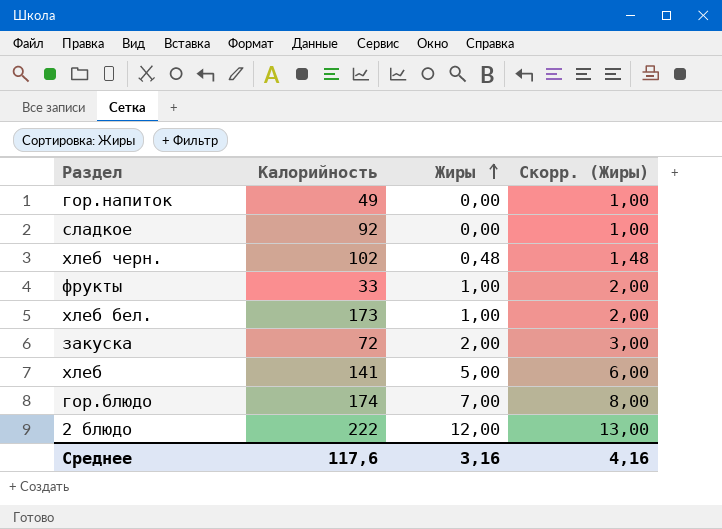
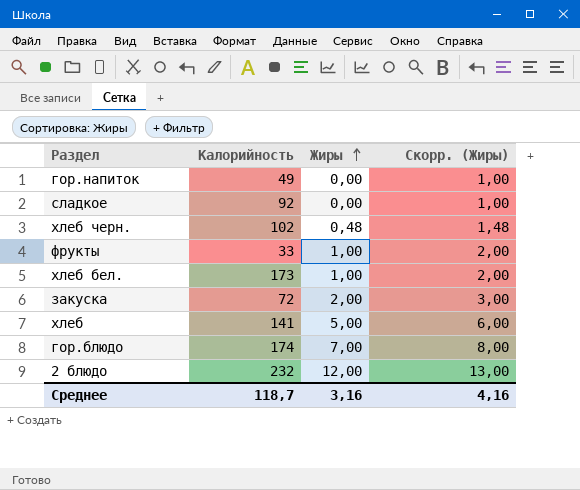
2 блюдо | Калорийность: 222 -> 232
Среднее | Калорийность: 117,6 -> 118,7

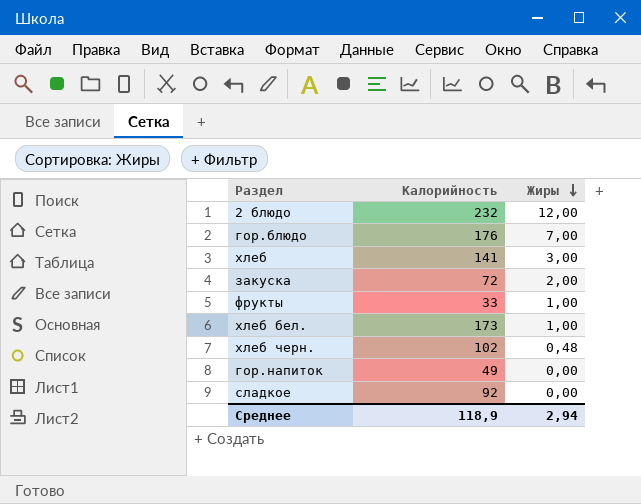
row order: Жиры ascending -> Жиры descending
column Скорр. (Жиры) | formula: [Жиры] + 1 -> none
гор.блюдо | Калорийность: 174 -> 176
хлеб | Жиры: 5,00 -> 3,00
Среднее | Калорийность: 118,7 -> 118,9
Среднее | Жиры: 3,16 -> 2,94

